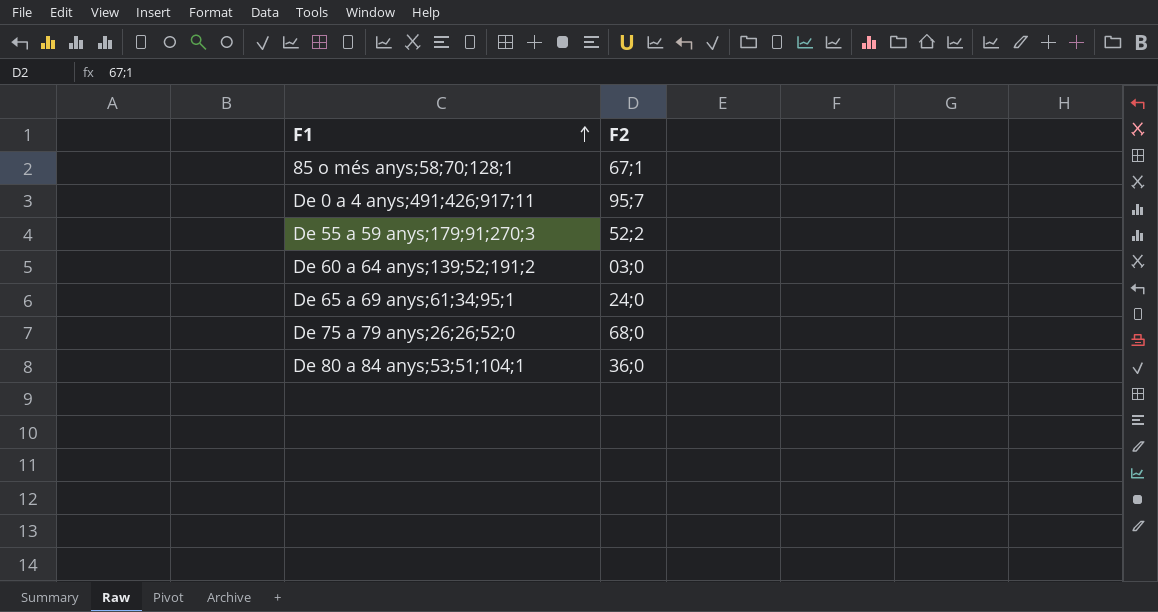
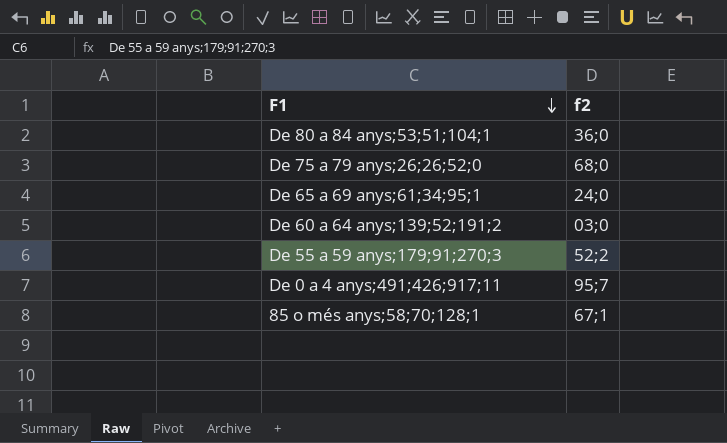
row order: F1 ascending -> F1 descending
column name: F2 -> f2

